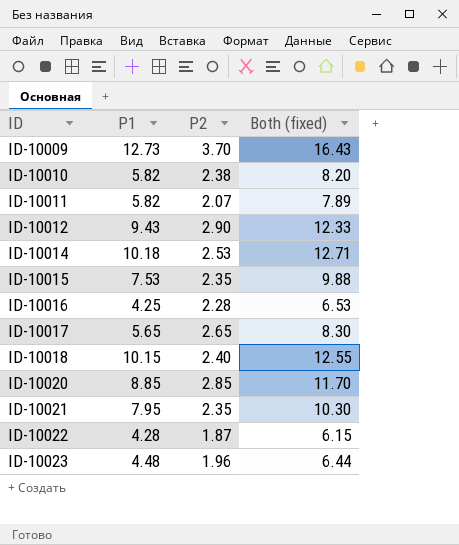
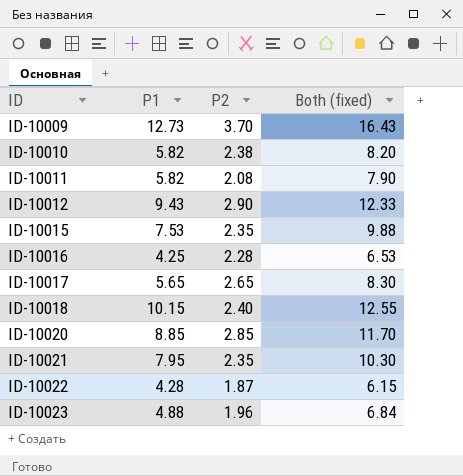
row ID-10014: 10.18 | 2.53 | 12.71 -> none
ID-10011 | P2: 2.07 -> 2.08
ID-10011 | Both (fixed): 7.89 -> 7.90
ID-10023 | P1: 4.48 -> 4.88
ID-10023 | Both (fixed): 6.44 -> 6.84

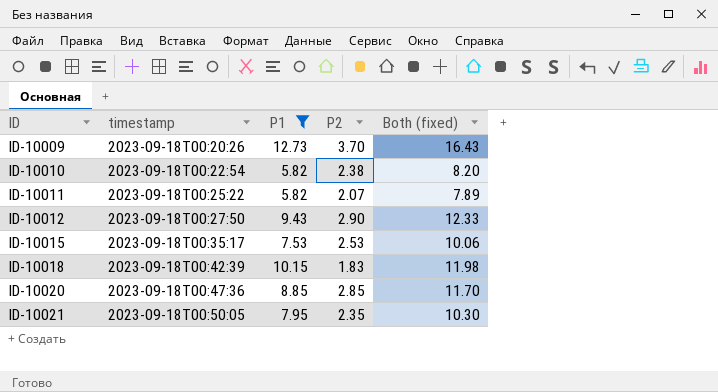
filter: none -> P1 >= 5.82
column timestamp | position: none -> 2
ID-10011 | P2: 2.08 -> 2.07
ID-10011 | Both (fixed): 7.90 -> 7.89
ID-10015 | P2: 2.35 -> 2.53
ID-10015 | Both (fixed): 9.88 -> 10.06
ID-10018 | P2: 2.40 -> 1.83
ID-10018 | Both (fixed): 12.55 -> 11.98

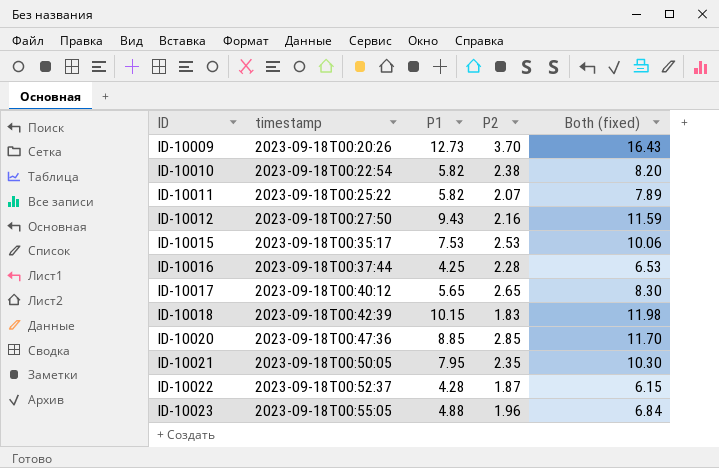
filter: P1 >= 5.82 -> none
ID-10012 | P2: 2.90 -> 2.16
ID-10012 | Both (fixed): 12.33 -> 11.59

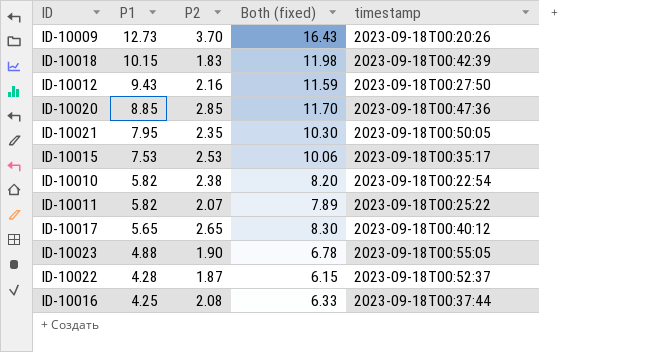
row order: ID ascending -> P1 descending
column timestamp | position: 2 -> 5
ID-10023 | P2: 1.96 -> 1.90
ID-10023 | Both (fixed): 6.84 -> 6.78
ID-10016 | P2: 2.28 -> 2.08
ID-10016 | Both (fixed): 6.53 -> 6.33

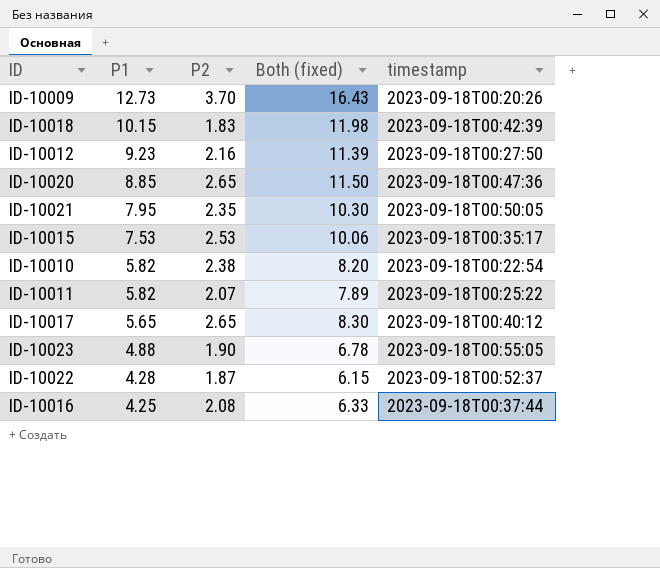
ID-10012 | P1: 9.43 -> 9.23
ID-10012 | Both (fixed): 11.59 -> 11.39
ID-10020 | P2: 2.85 -> 2.65
ID-10020 | Both (fixed): 11.70 -> 11.50

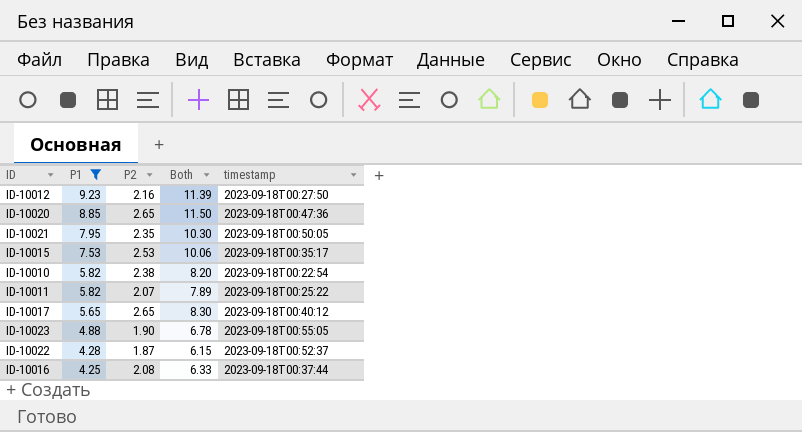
filter: none -> P1 <= 9.23
column name: Both (fixed) -> Both

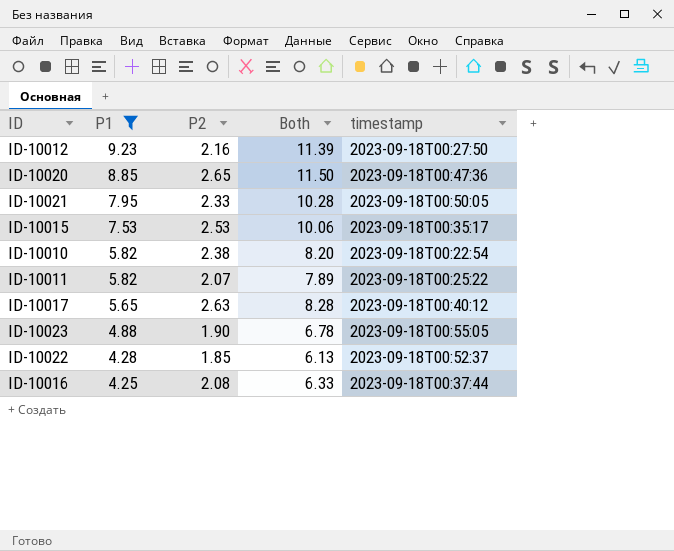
ID-10021 | P2: 2.35 -> 2.33
ID-10021 | Both: 10.30 -> 10.28
ID-10017 | P2: 2.65 -> 2.63
ID-10017 | Both: 8.30 -> 8.28
ID-10022 | P2: 1.87 -> 1.85
ID-10022 | Both: 6.15 -> 6.13

